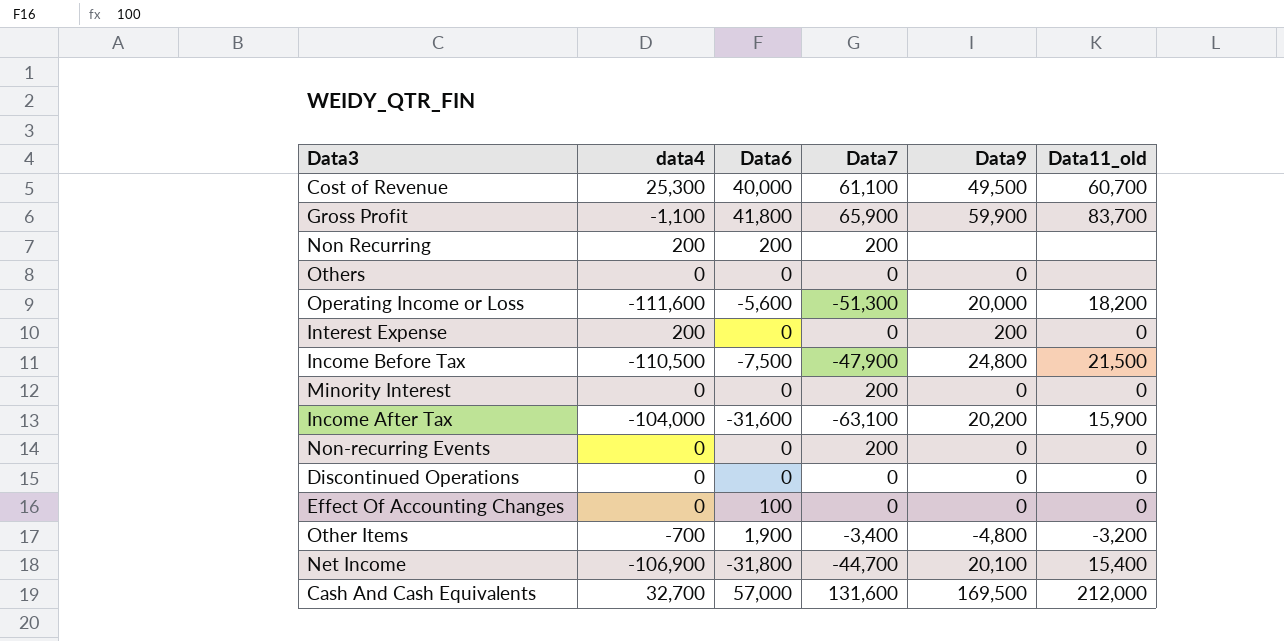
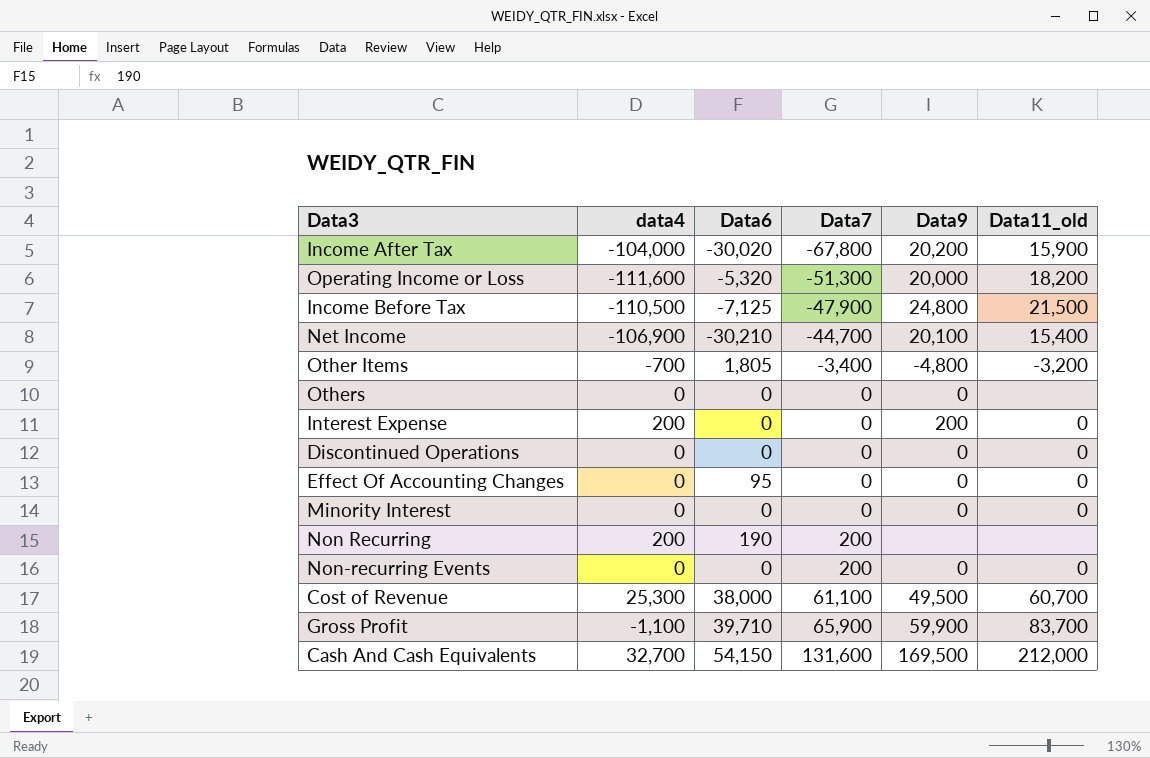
row order: none -> Data7 ascending
Income After Tax | Data6: -31,600 -> -30,020
Income After Tax | Data7: -63,100 -> -67,800
Operating Income or Loss | Data6: -5,600 -> -5,320
Income Before Tax | Data6: -7,500 -> -7,125
Net Income | Data6: -31,800 -> -30,210
Other Items | Data6: 1,900 -> 1,805
Effect Of Accounting Changes | Data6: 100 -> 95
Minority Interest | Data7: 200 -> 0
Non Recurring | Data6: 200 -> 190
Cost of Revenue | Data6: 40,000 -> 38,000
Gross Profit | Data6: 41,800 -> 39,710
Cash And Cash Equivalents | Data6: 57,000 -> 54,150

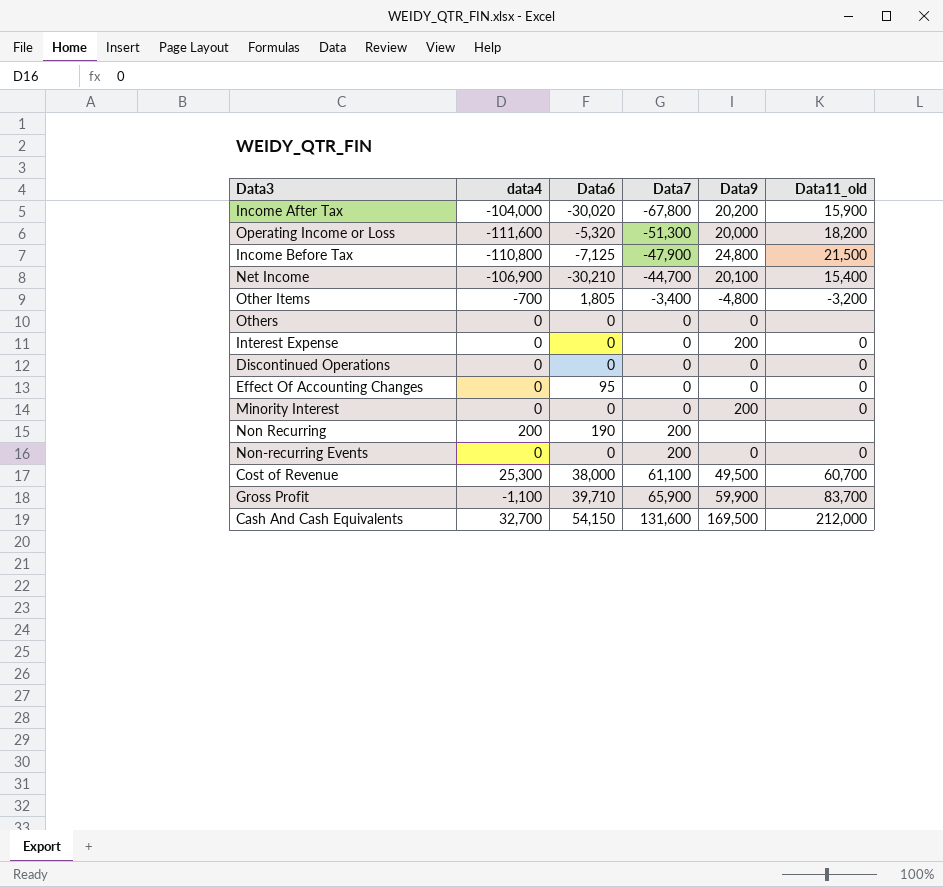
Income Before Tax | data4: -110,500 -> -110,800
Interest Expense | data4: 200 -> 0
Minority Interest | Data9: 0 -> 200

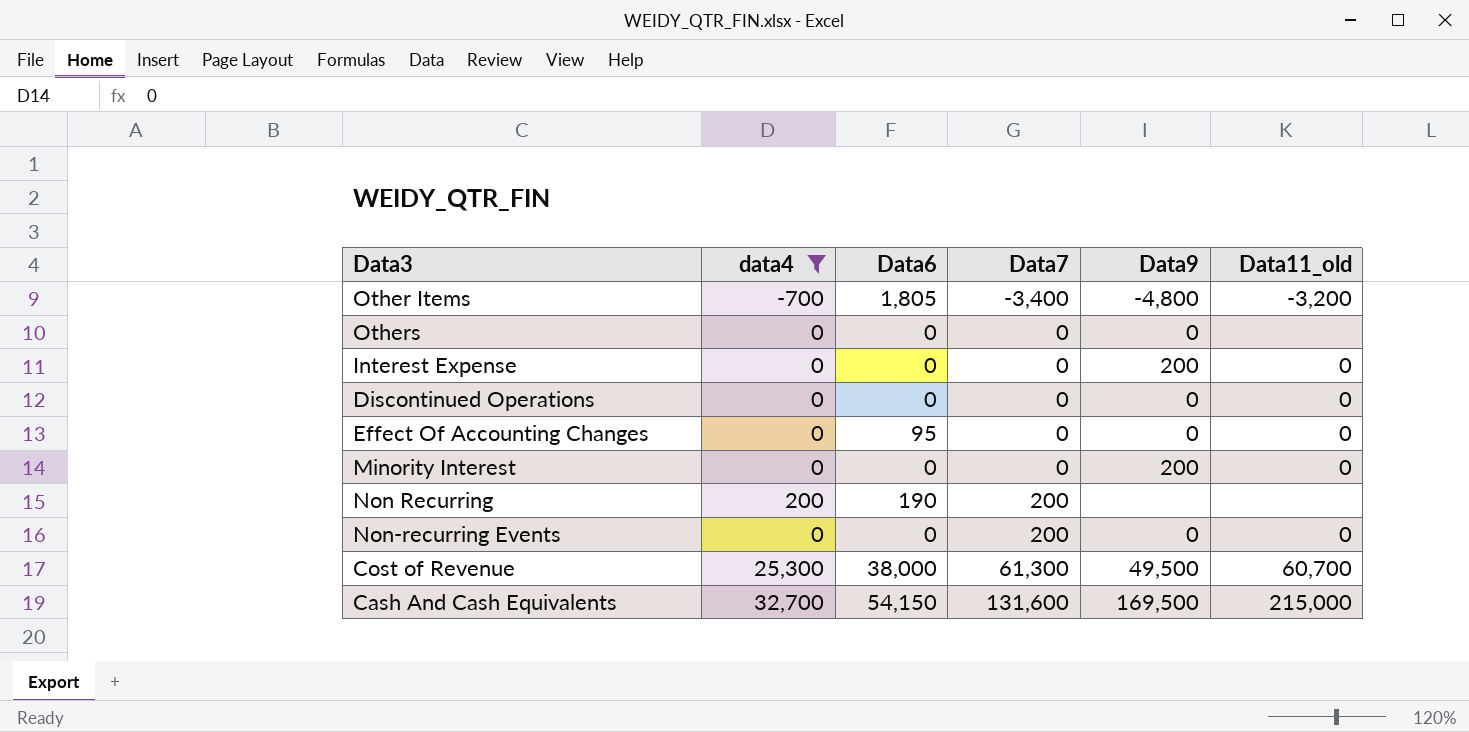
filter: none -> data4 >= -700
Cost of Revenue | Data7: 61,100 -> 61,300
Cash And Cash Equivalents | Data11_old: 212,000 -> 215,000

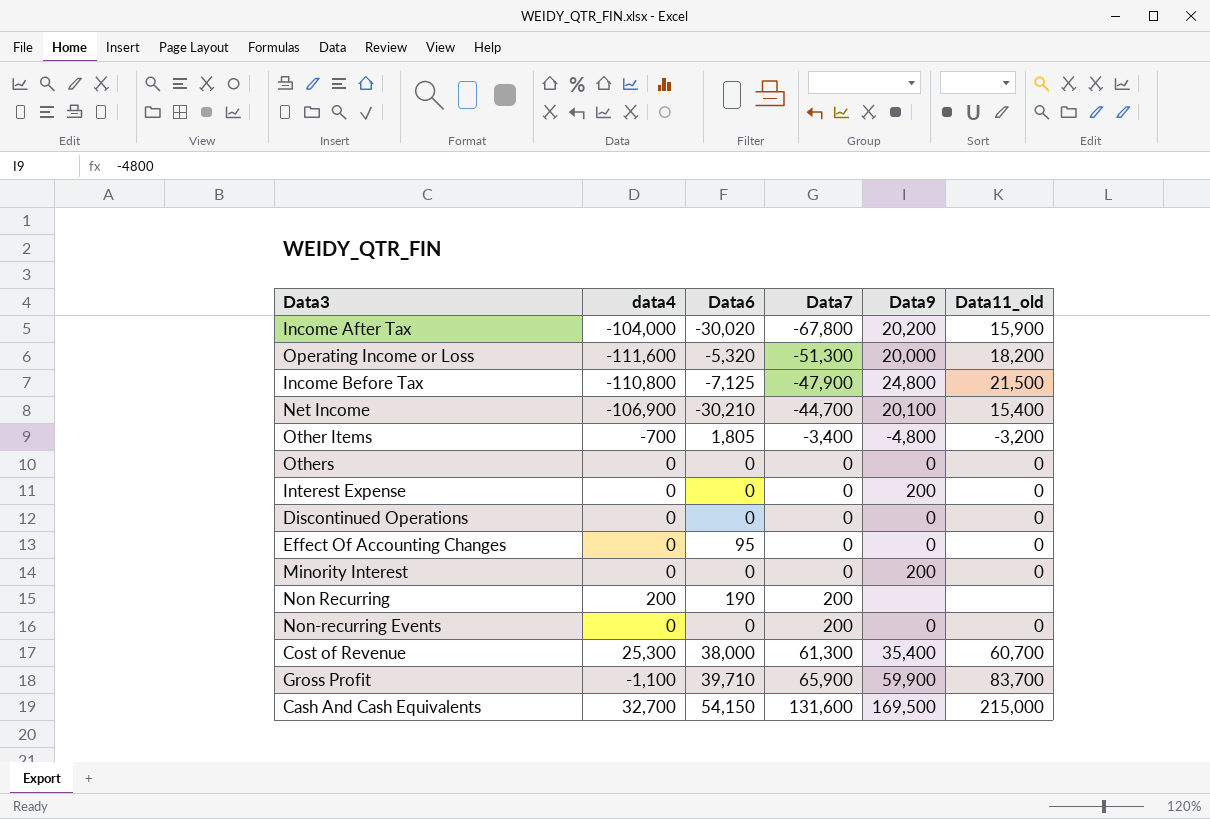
filter: data4 >= -700 -> none
Others | Data11_old: none -> 0
Cost of Revenue | Data9: 49,500 -> 35,400

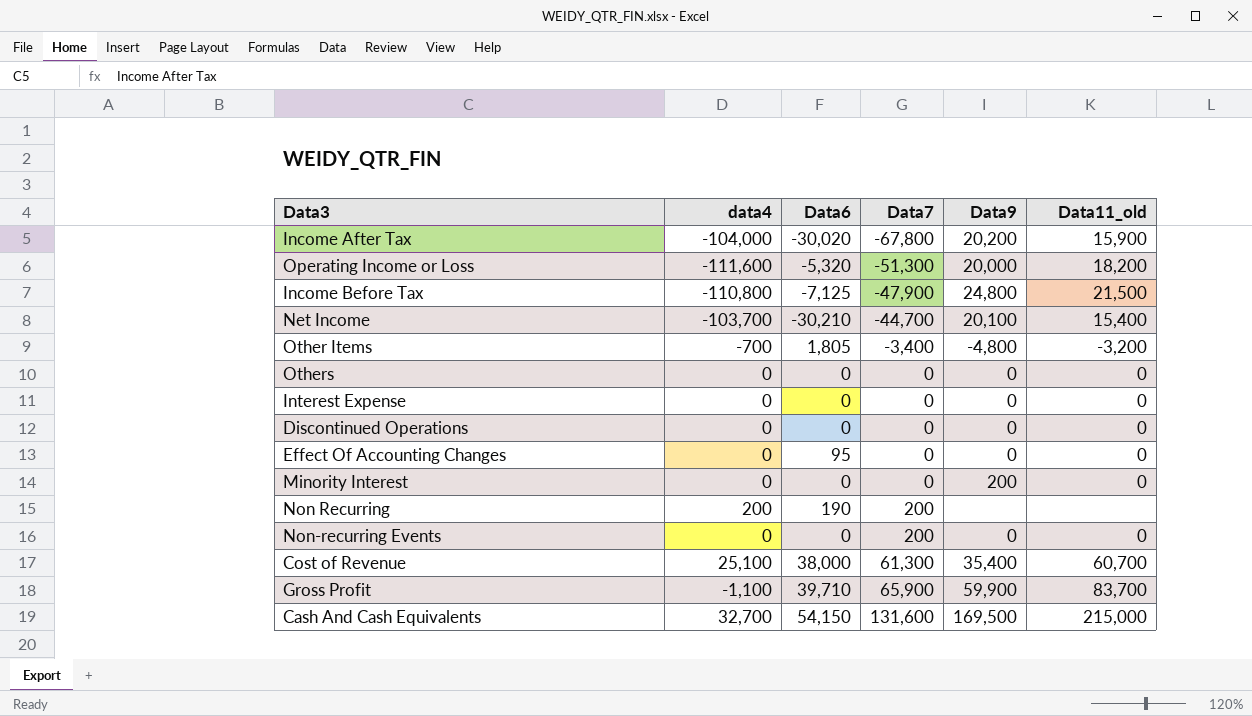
Net Income | data4: -106,900 -> -103,700
Interest Expense | Data9: 200 -> 0
Cost of Revenue | data4: 25,300 -> 25,100

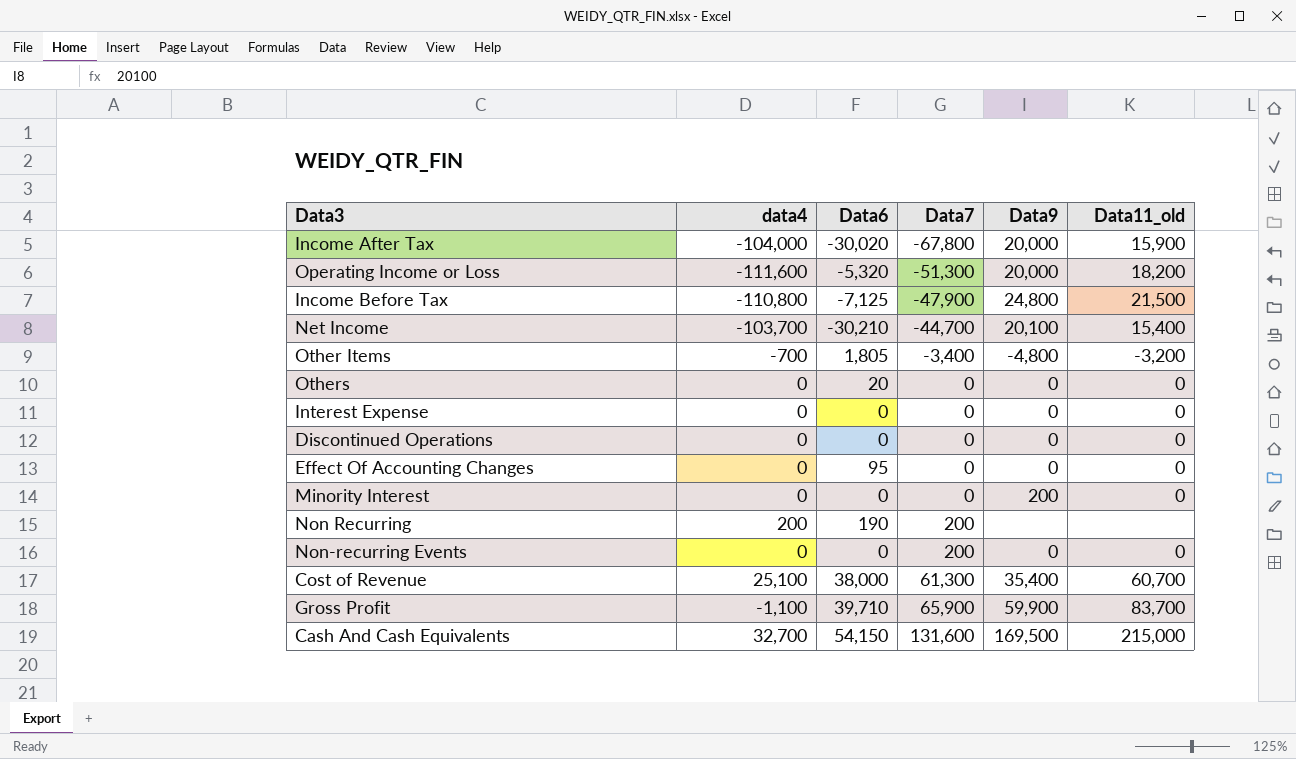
Income After Tax | Data9: 20,200 -> 20,000
Others | Data6: 0 -> 20

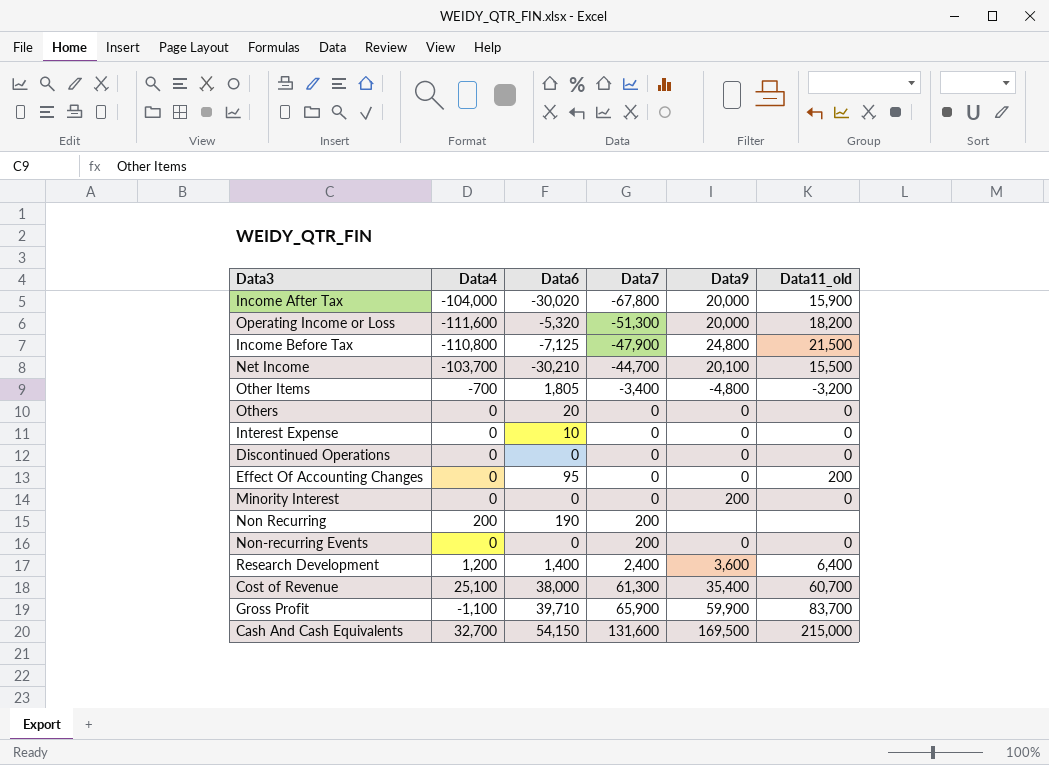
column name: data4 -> Data4
Net Income | Data11_old: 15,400 -> 15,500
Interest Expense | Data6: 0 -> 10
Effect Of Accounting Changes | Data11_old: 0 -> 200
row Research Development: none -> 1,200 | 1,400 | 2,400 | 3,600 | 6,400

